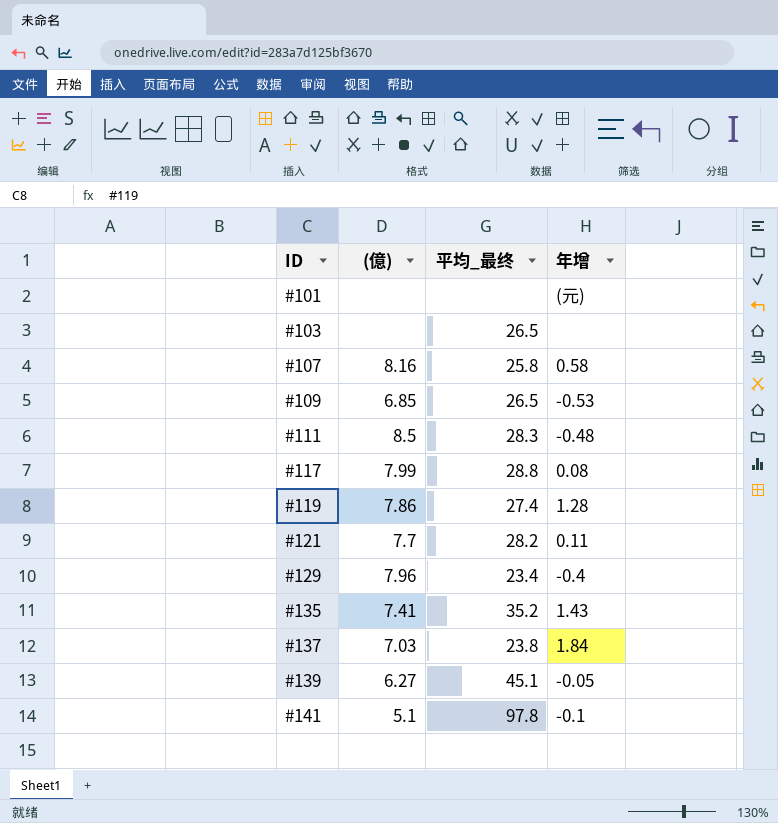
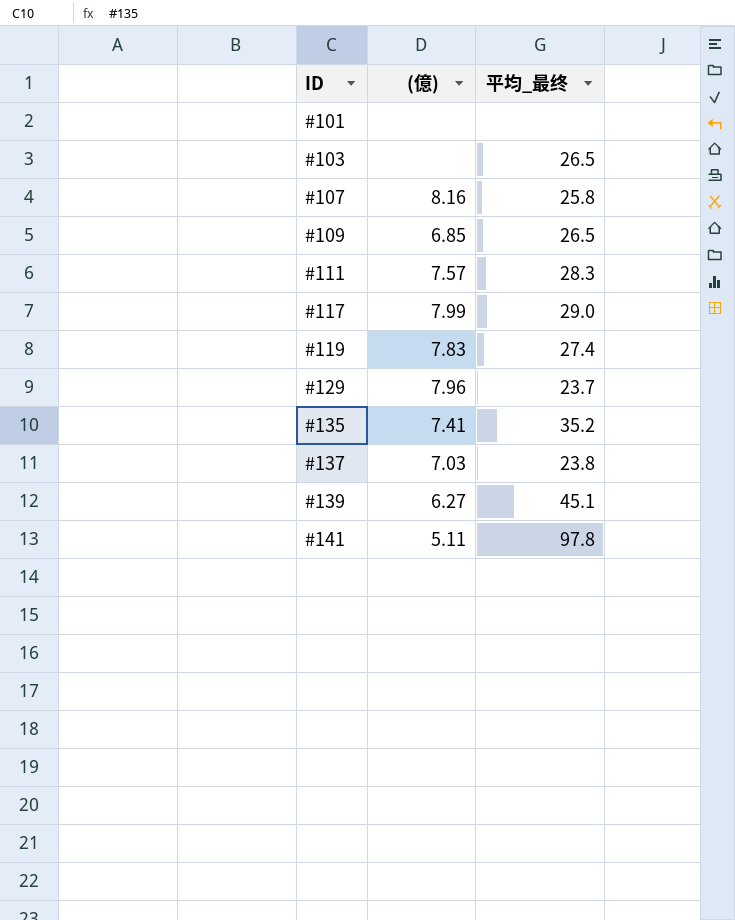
column 年增 | position: 4 -> none
row #121: 7.7 | 28.2 | 0.11 -> none
#111 | (億): 8.5 -> 7.57
#117 | 平均_最终: 28.8 -> 29.0
#119 | (億): 7.86 -> 7.83
#129 | 平均_最终: 23.4 -> 23.7
#141 | (億): 5.1 -> 5.11

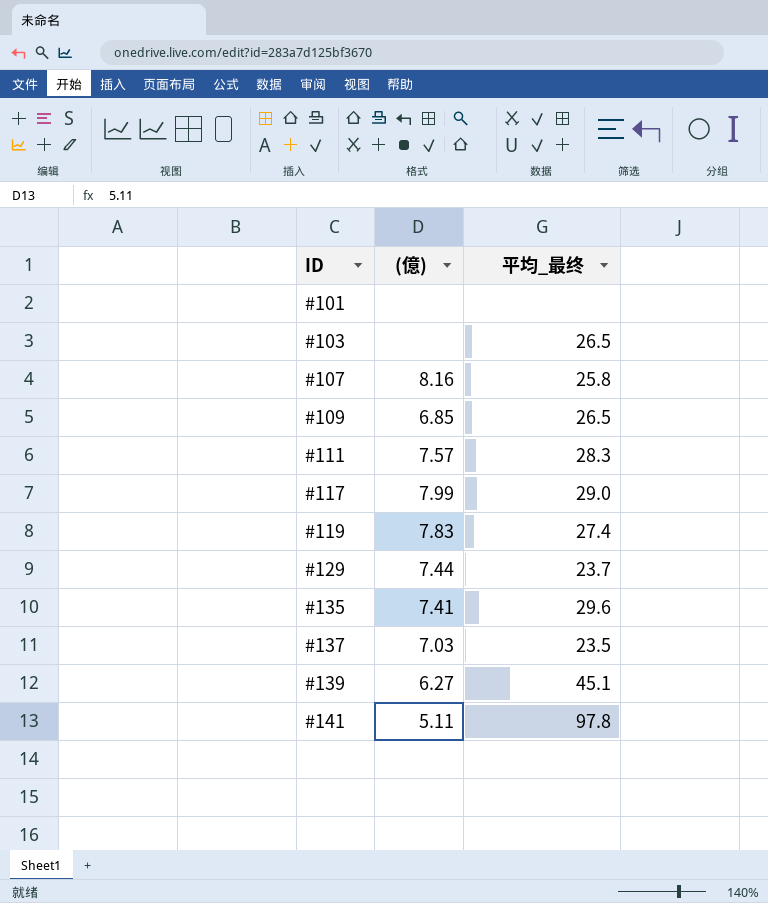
#129 | (億): 7.96 -> 7.44
#135 | 平均_最终: 35.2 -> 29.6
#137 | 平均_最终: 23.8 -> 23.5

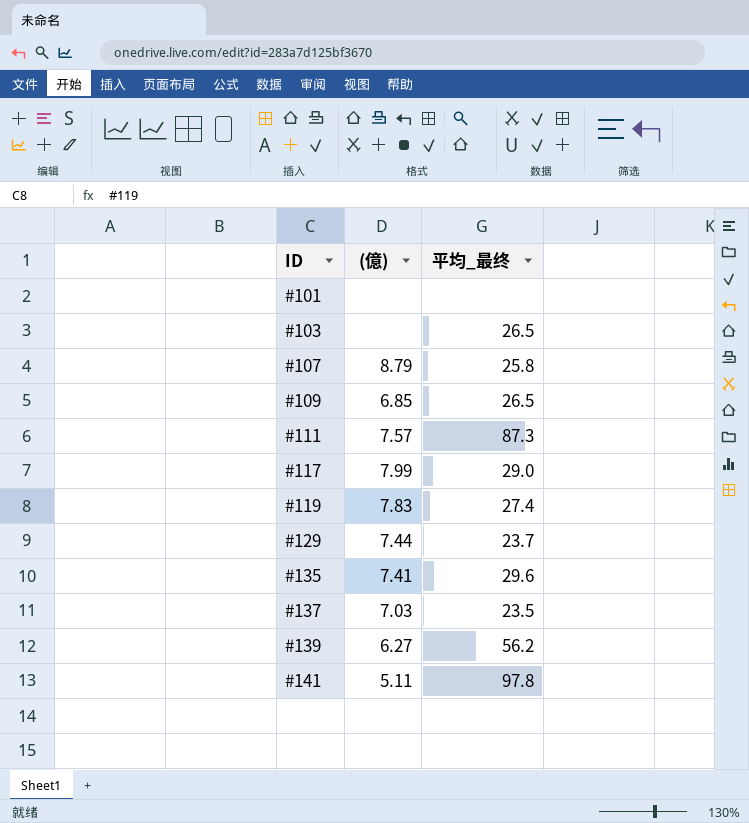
#107 | (億): 8.16 -> 8.79
#111 | 平均_最终: 28.3 -> 87.3
#139 | 平均_最终: 45.1 -> 56.2

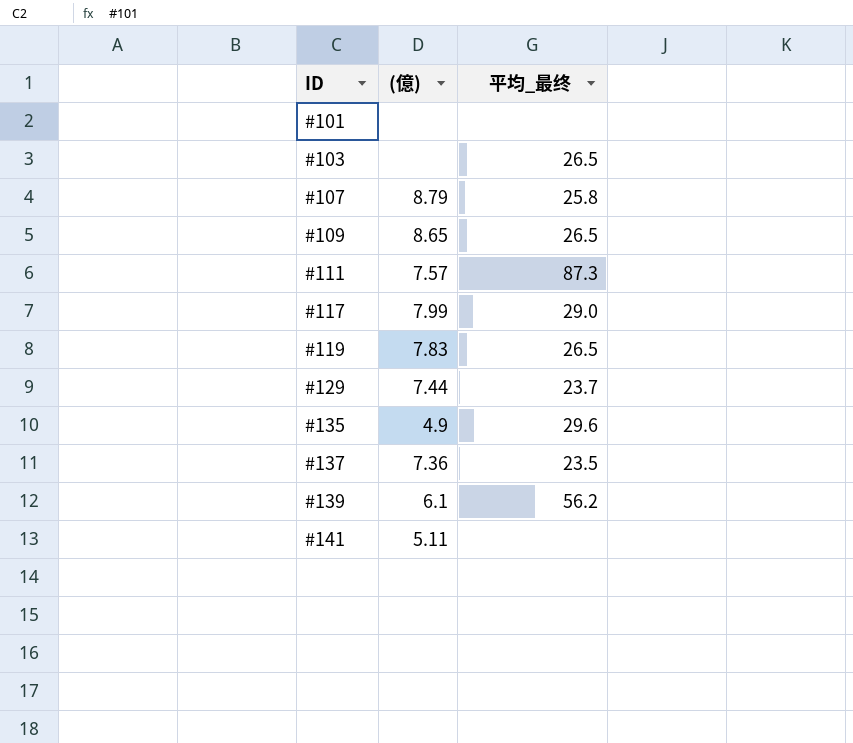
#109 | (億): 6.85 -> 8.65
#119 | 平均_最终: 27.4 -> 26.5
#135 | (億): 7.41 -> 4.9
#137 | (億): 7.03 -> 7.36
#139 | (億): 6.27 -> 6.1
#141 | 平均_最终: 97.8 -> none

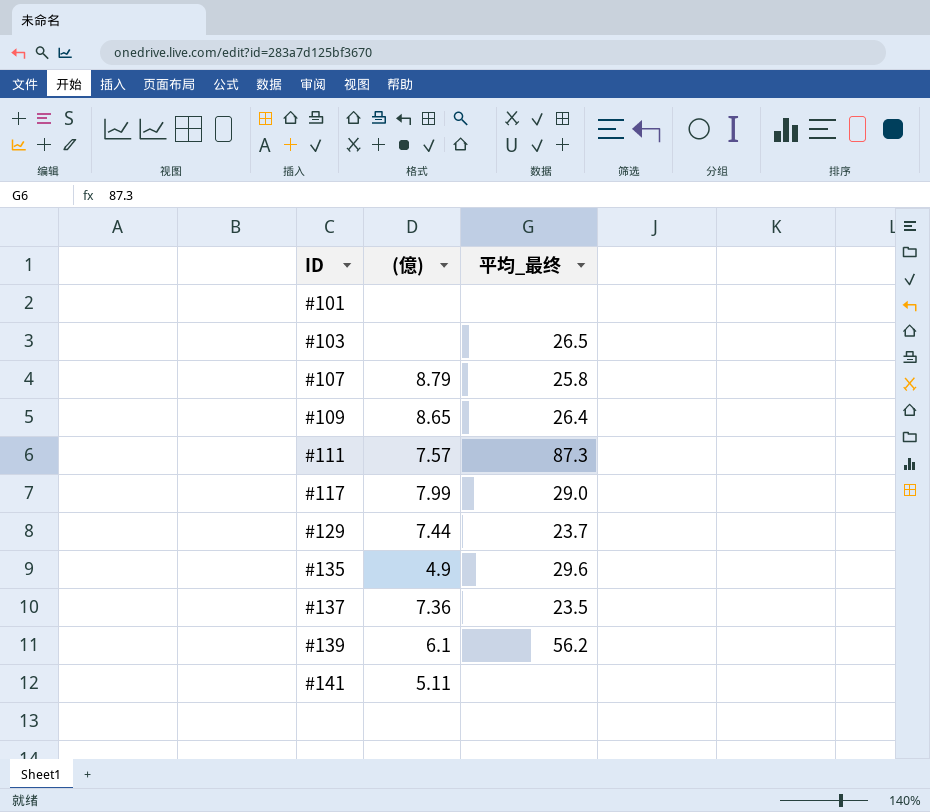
row #119: 7.83 | 26.5 -> none
#109 | 平均_最终: 26.5 -> 26.4

